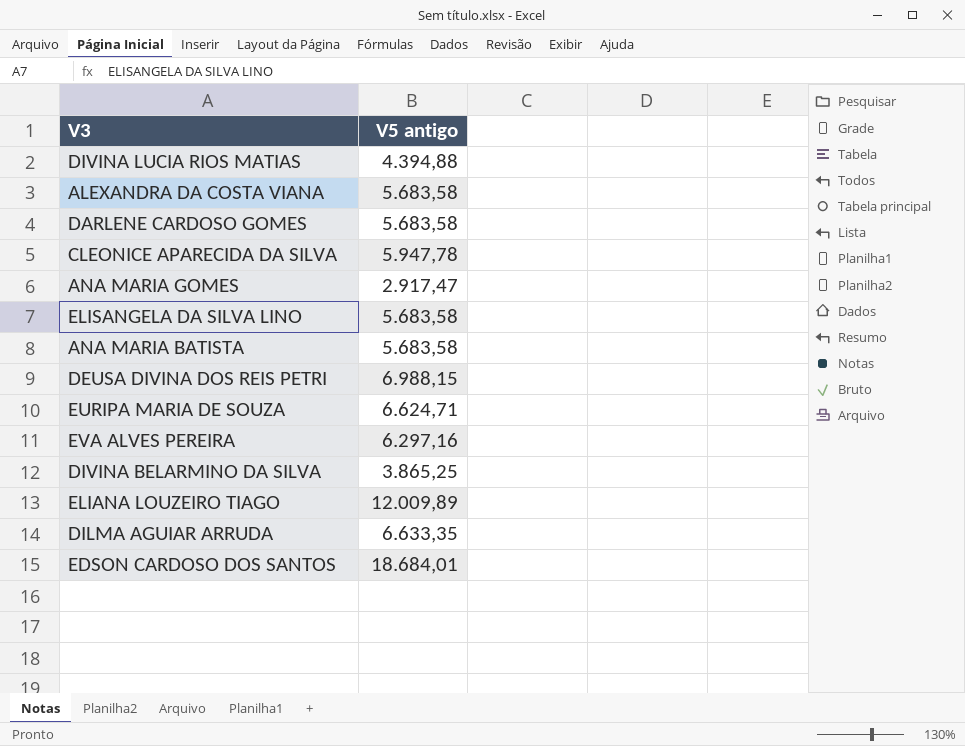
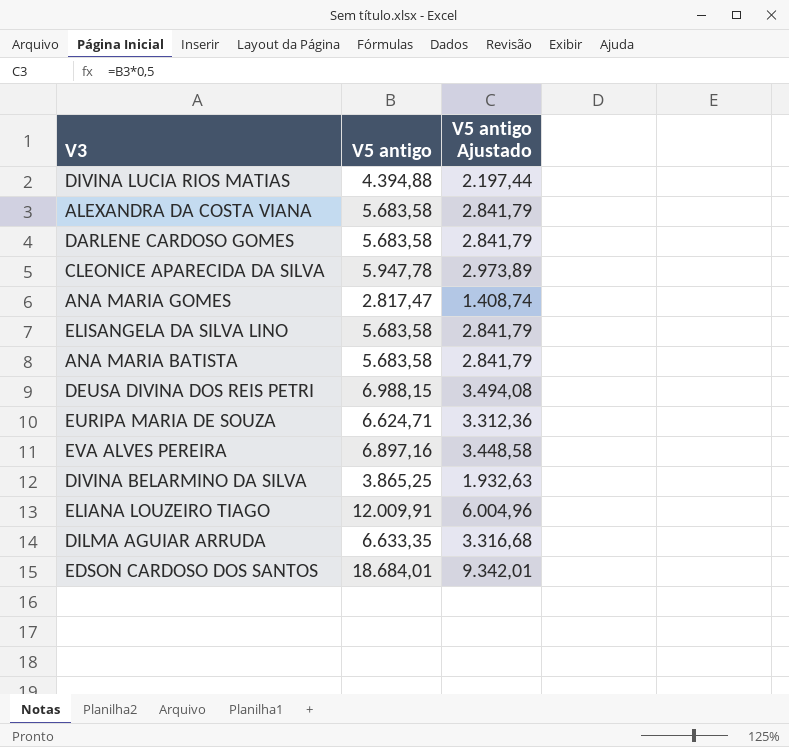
column V5 antigo Ajustado | formula: none -> [V5 antigo] * 0,5
ANA MARIA GOMES | V5 antigo: 2.917,47 -> 2.817,47
EVA ALVES PEREIRA | V5 antigo: 6.297,16 -> 6.897,16
ELIANA LOUZEIRO TIAGO | V5 antigo: 12.009,89 -> 12.009,91

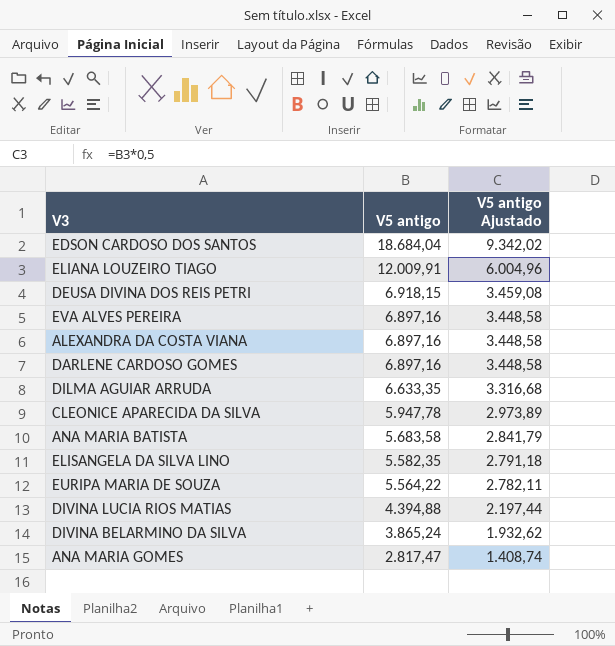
row order: none -> V5 antigo descending
EDSON CARDOSO DOS SANTOS | V5 antigo: 18.684,01 -> 18.684,04
EDSON CARDOSO DOS SANTOS | V5 antigo Ajustado: 9.342,01 -> 9.342,02
DEUSA DIVINA DOS REIS PETRI | V5 antigo: 6.988,15 -> 6.918,15
DEUSA DIVINA DOS REIS PETRI | V5 antigo Ajustado: 3.494,08 -> 3.459,08
ALEXANDRA DA COSTA VIANA | V5 antigo: 5.683,58 -> 6.897,16
ALEXANDRA DA COSTA VIANA | V5 antigo Ajustado: 2.841,79 -> 3.448,58
DARLENE CARDOSO GOMES | V5 antigo: 5.683,58 -> 6.897,16
DARLENE CARDOSO GOMES | V5 antigo Ajustado: 2.841,79 -> 3.448,58
ELISANGELA DA SILVA LINO | V5 antigo: 5.683,58 -> 5.582,35
ELISANGELA DA SILVA LINO | V5 antigo Ajustado: 2.841,79 -> 2.791,18
EURIPA MARIA DE SOUZA | V5 antigo: 6.624,71 -> 5.564,22
EURIPA MARIA DE SOUZA | V5 antigo Ajustado: 3.312,36 -> 2.782,11
DIVINA BELARMINO DA SILVA | V5 antigo: 3.865,25 -> 3.865,24
DIVINA BELARMINO DA SILVA | V5 antigo Ajustado: 1.932,63 -> 1.932,62

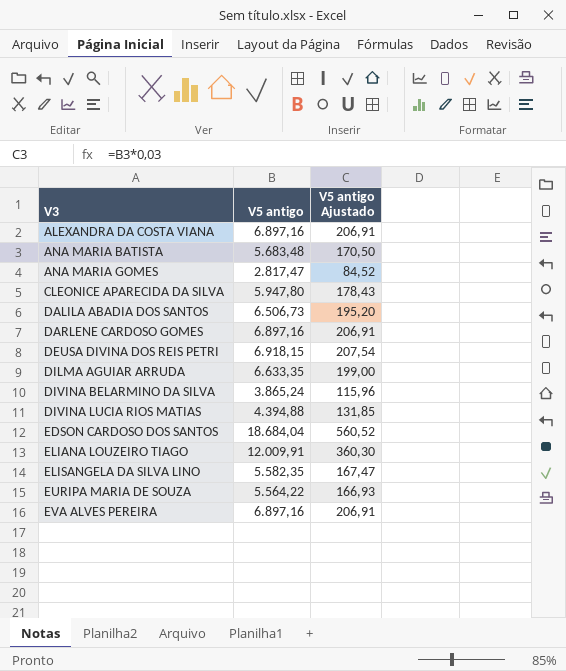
row order: V5 antigo descending -> V3 ascending
column V5 antigo Ajustado | formula: [V5 antigo] * 0,5 -> [V5 antigo] * 0,03
ANA MARIA BATISTA | V5 antigo: 5.683,58 -> 5.683,48
CLEONICE APARECIDA DA SILVA | V5 antigo: 5.947,78 -> 5.947,80
row DALILA ABADIA DOS SANTOS: none -> 6.506,73 | 195,20

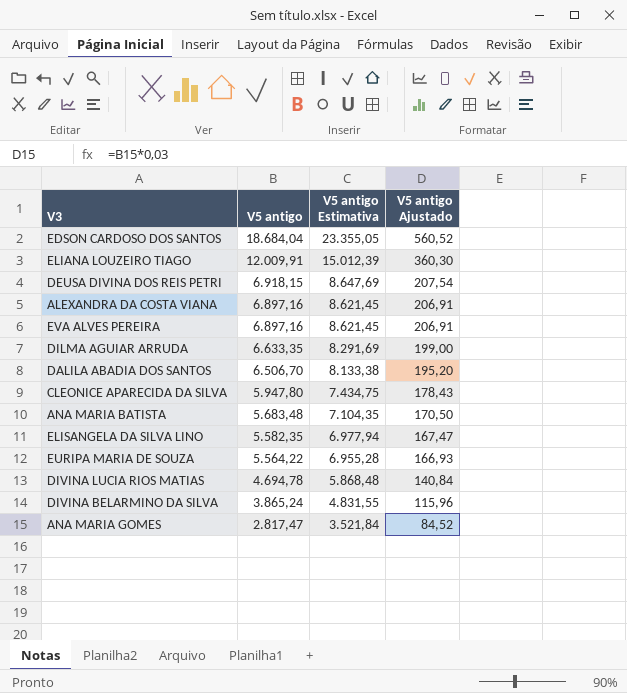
row order: V3 ascending -> V5 antigo descending
column V5 antigo Estimativa | formula: none -> [V5 antigo] * 1,25
row DARLENE CARDOSO GOMES: 6.897,16 | 206,91 -> none
DALILA ABADIA DOS SANTOS | V5 antigo: 6.506,73 -> 6.506,70
DIVINA LUCIA RIOS MATIAS | V5 antigo: 4.394,88 -> 4.694,78
DIVINA LUCIA RIOS MATIAS | V5 antigo Ajustado: 131,85 -> 140,84

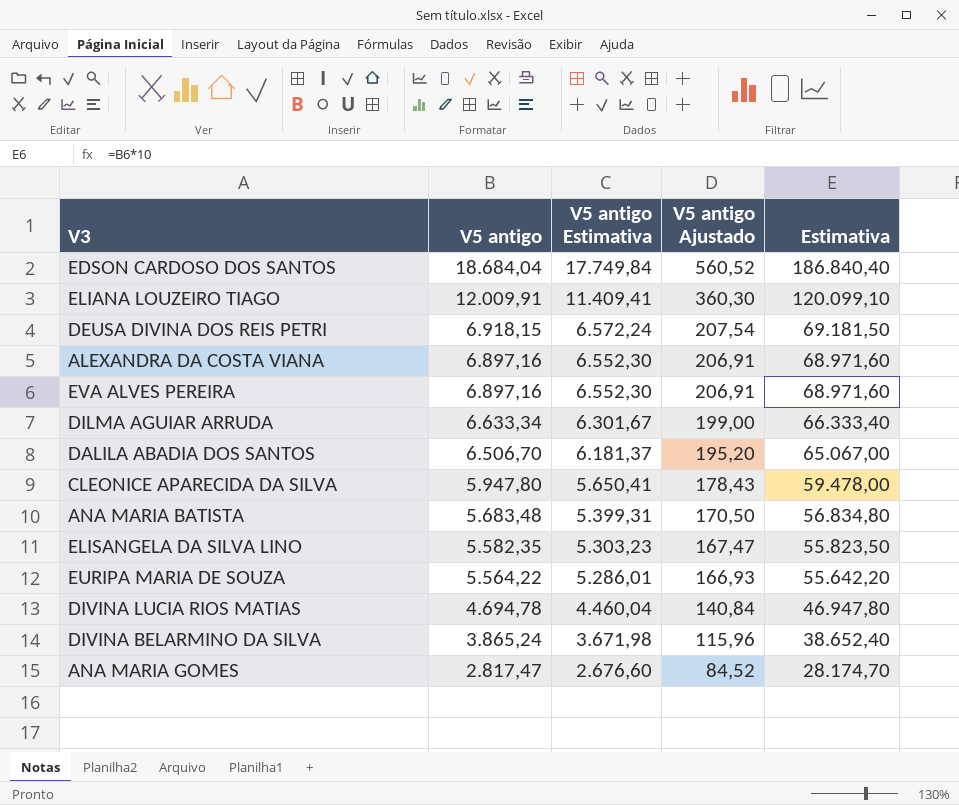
column V5 antigo Estimativa | formula: [V5 antigo] * 1,25 -> [V5 antigo] * 0,95
column Estimativa | formula: none -> [V5 antigo] * 10
DILMA AGUIAR ARRUDA | V5 antigo: 6.633,35 -> 6.633,34

